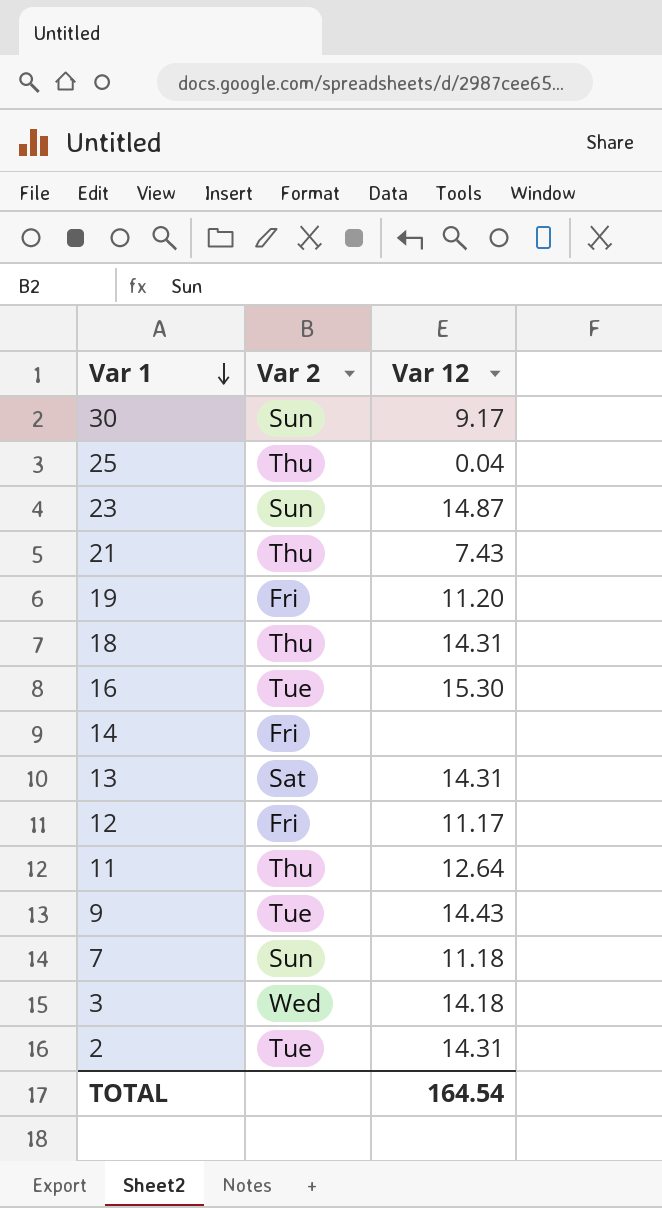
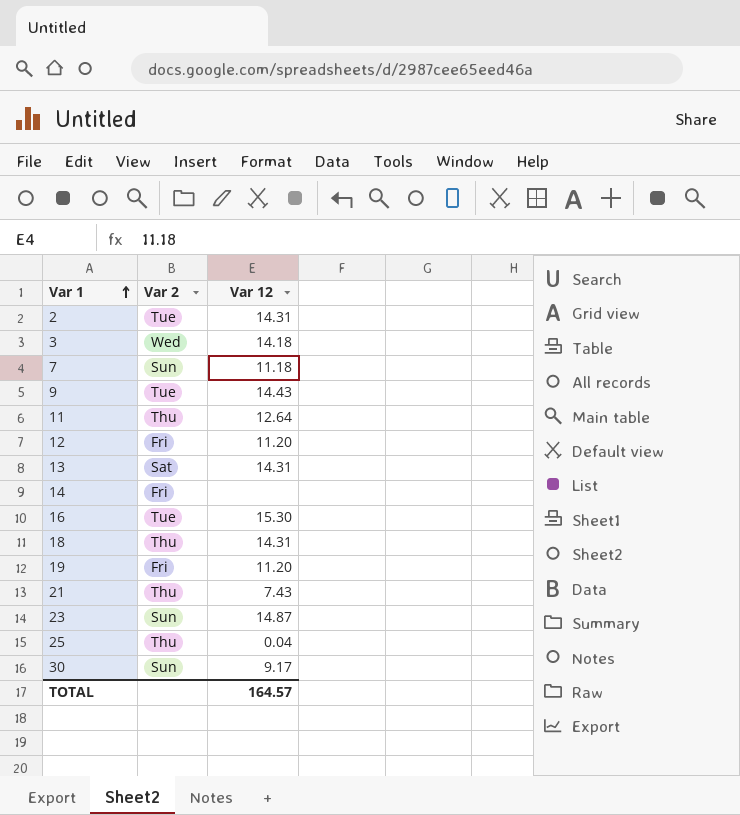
row order: Var 1 descending -> Var 1 ascending
12 | Var 12: 11.17 -> 11.20
TOTAL | Var 12: 164.54 -> 164.57

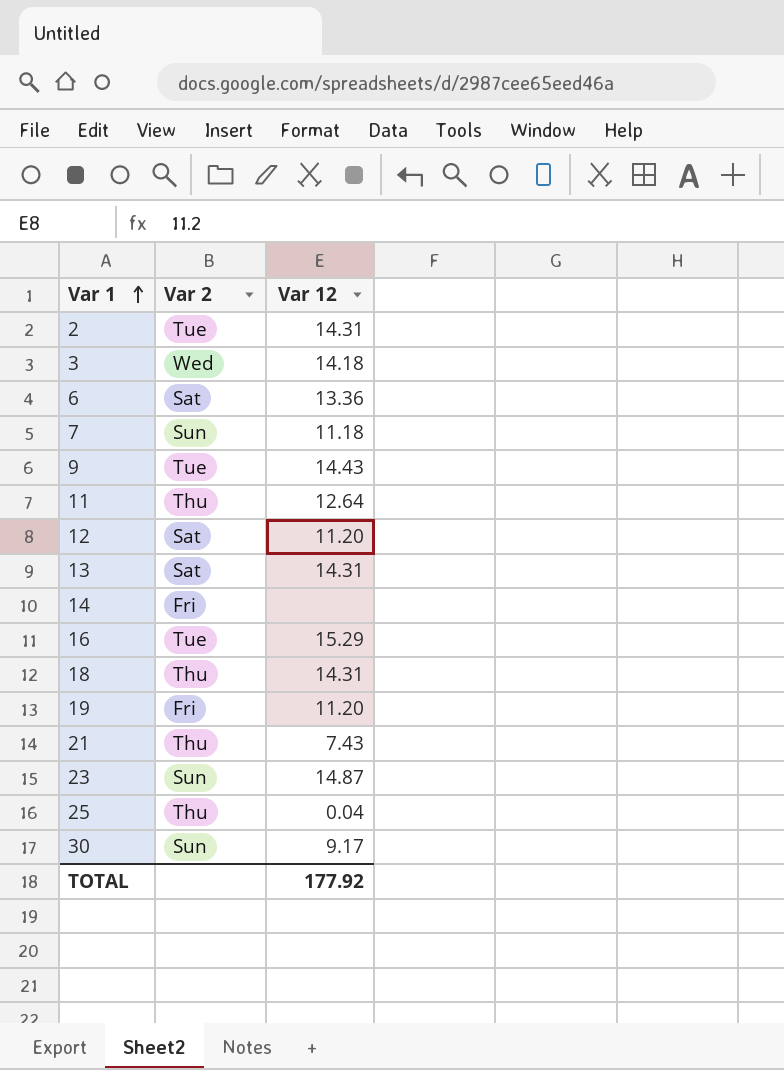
row 6: none -> Sat | 13.36
12 | Var 2: Fri -> Sat
16 | Var 12: 15.30 -> 15.29
TOTAL | Var 12: 164.57 -> 177.92

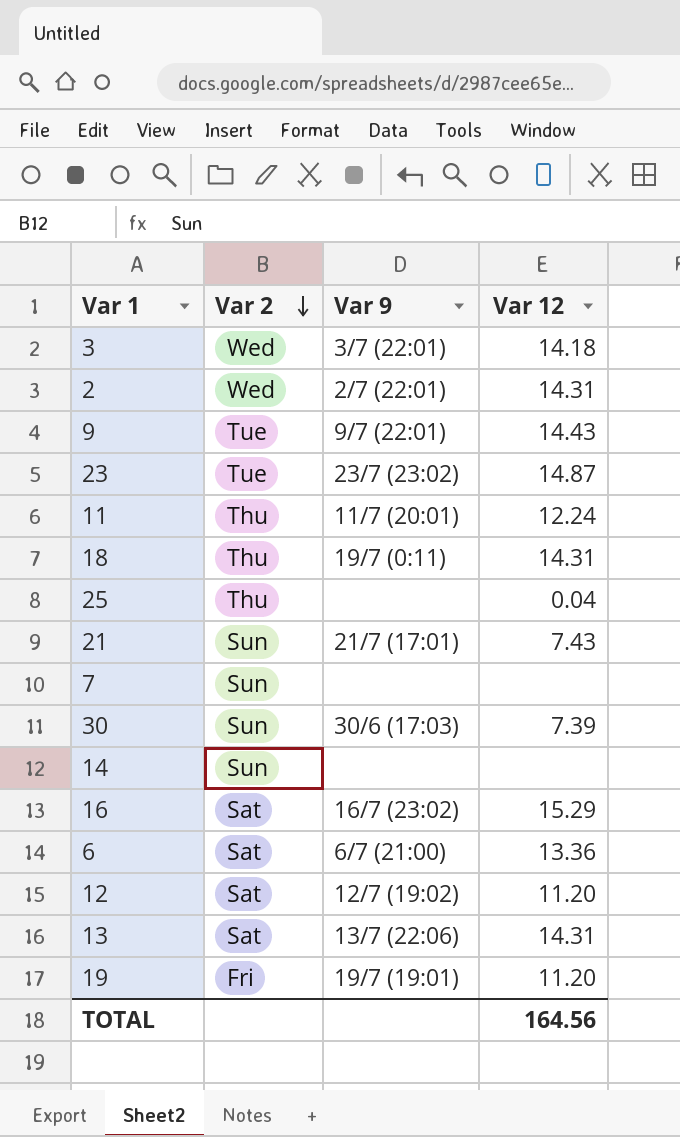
row order: Var 1 ascending -> Var 2 descending
column Var 9 | position: none -> 3
2 | Var 2: Tue -> Wed
23 | Var 2: Sun -> Tue
11 | Var 12: 12.64 -> 12.24
21 | Var 2: Thu -> Sun
7 | Var 12: 11.18 -> none
30 | Var 12: 9.17 -> 7.39
14 | Var 2: Fri -> Sun
16 | Var 2: Tue -> Sat
TOTAL | Var 12: 177.92 -> 164.56

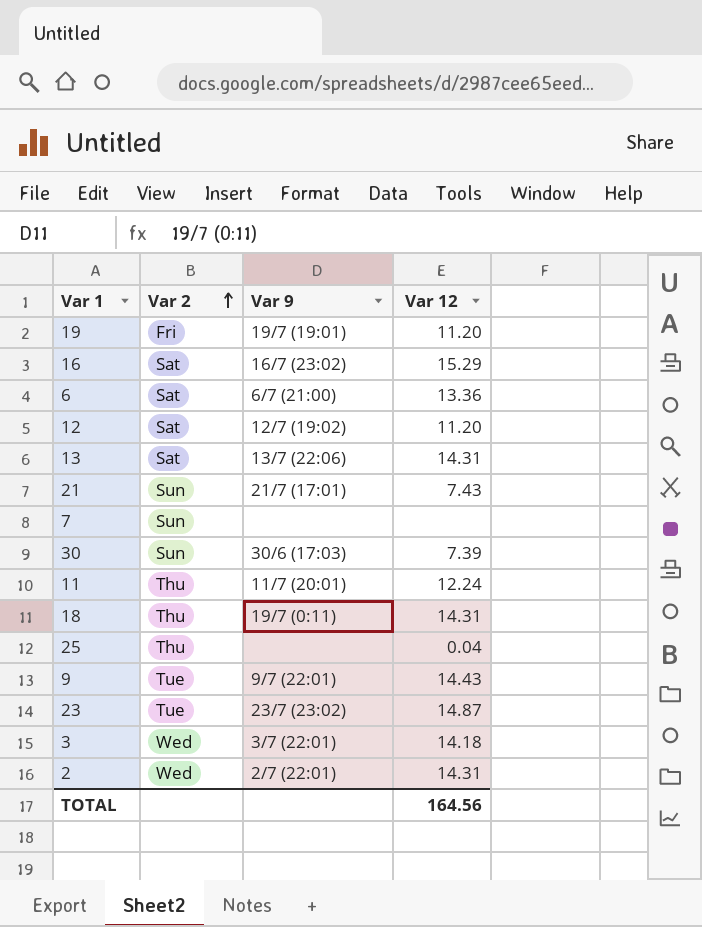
row order: Var 2 descending -> Var 2 ascending
row 14: Sun | none | none -> none

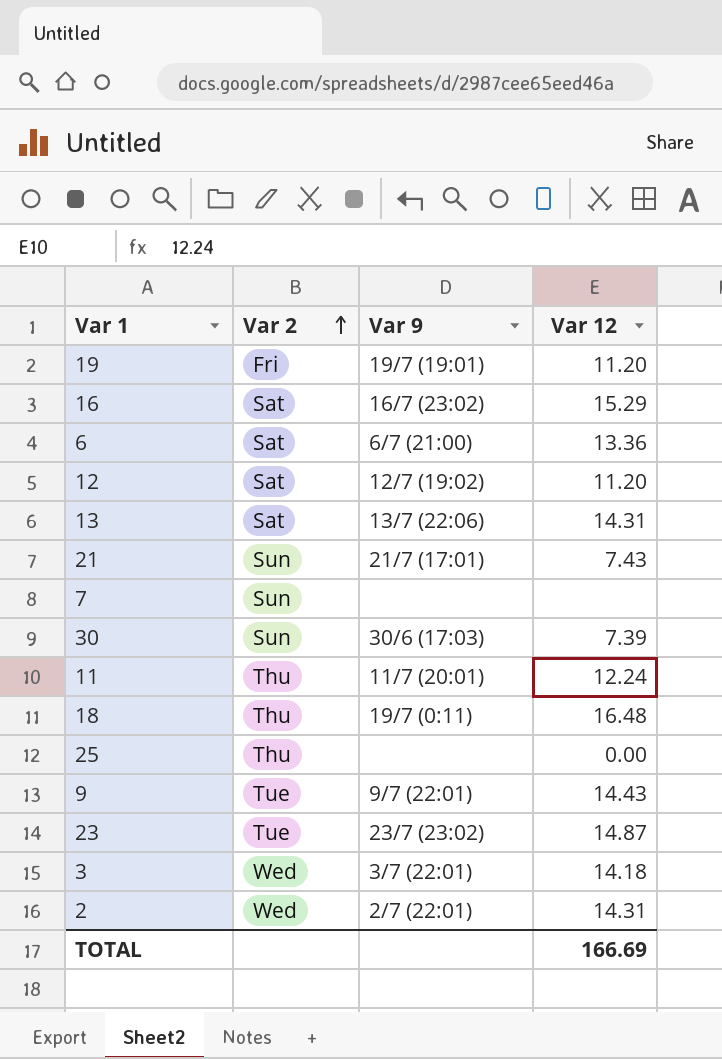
18 | Var 12: 14.31 -> 16.48
25 | Var 12: 0.04 -> 0.00
TOTAL | Var 12: 164.56 -> 166.69

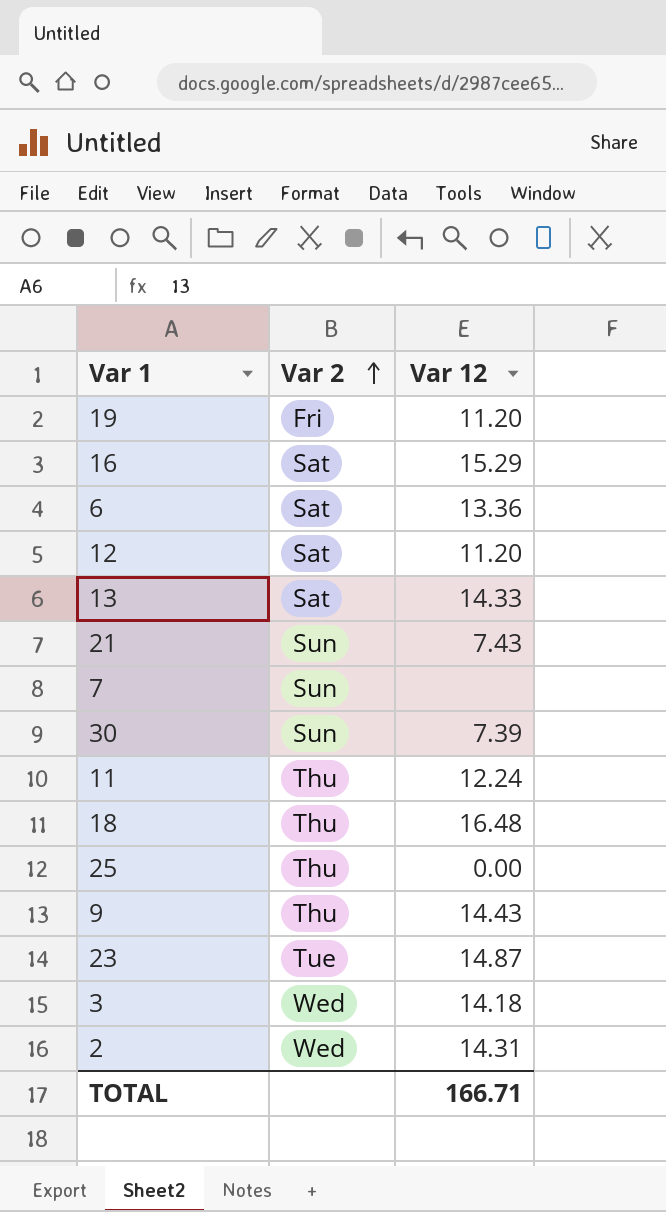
column Var 9 | position: 3 -> none
13 | Var 12: 14.31 -> 14.33
9 | Var 2: Tue -> Thu
TOTAL | Var 12: 166.69 -> 166.71

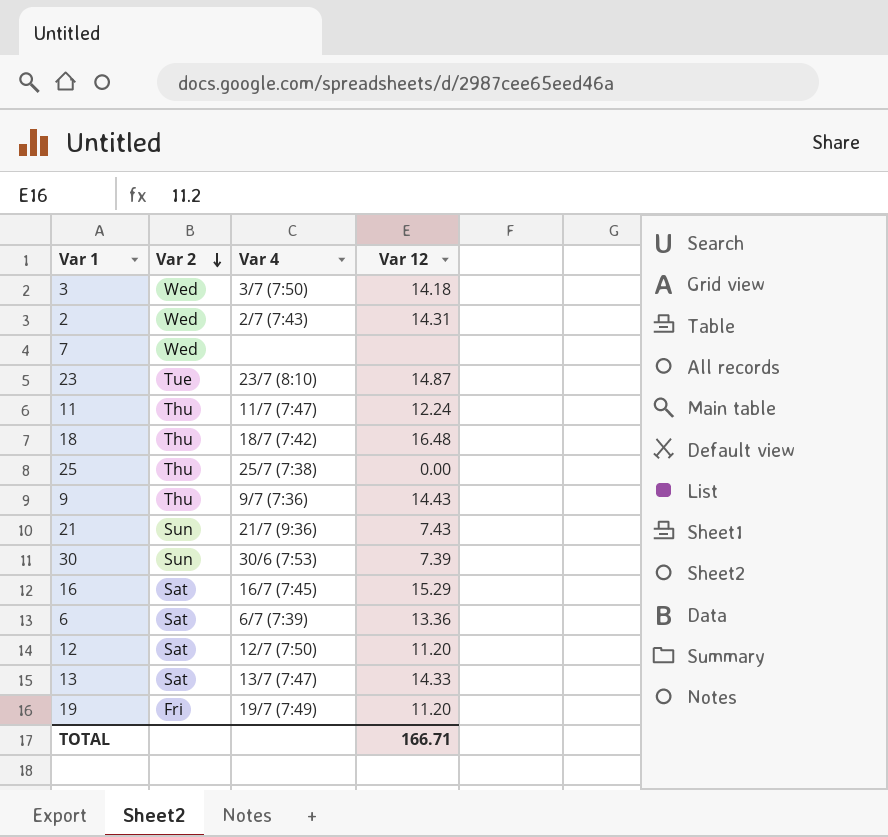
row order: Var 2 ascending -> Var 2 descending
column Var 4 | position: none -> 3
7 | Var 2: Sun -> Wed

